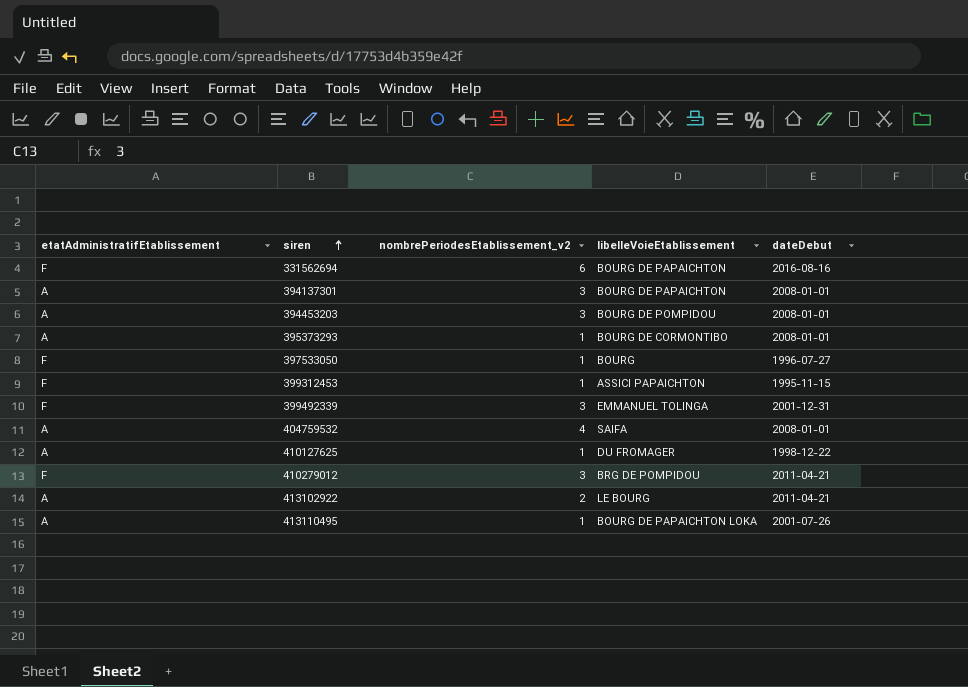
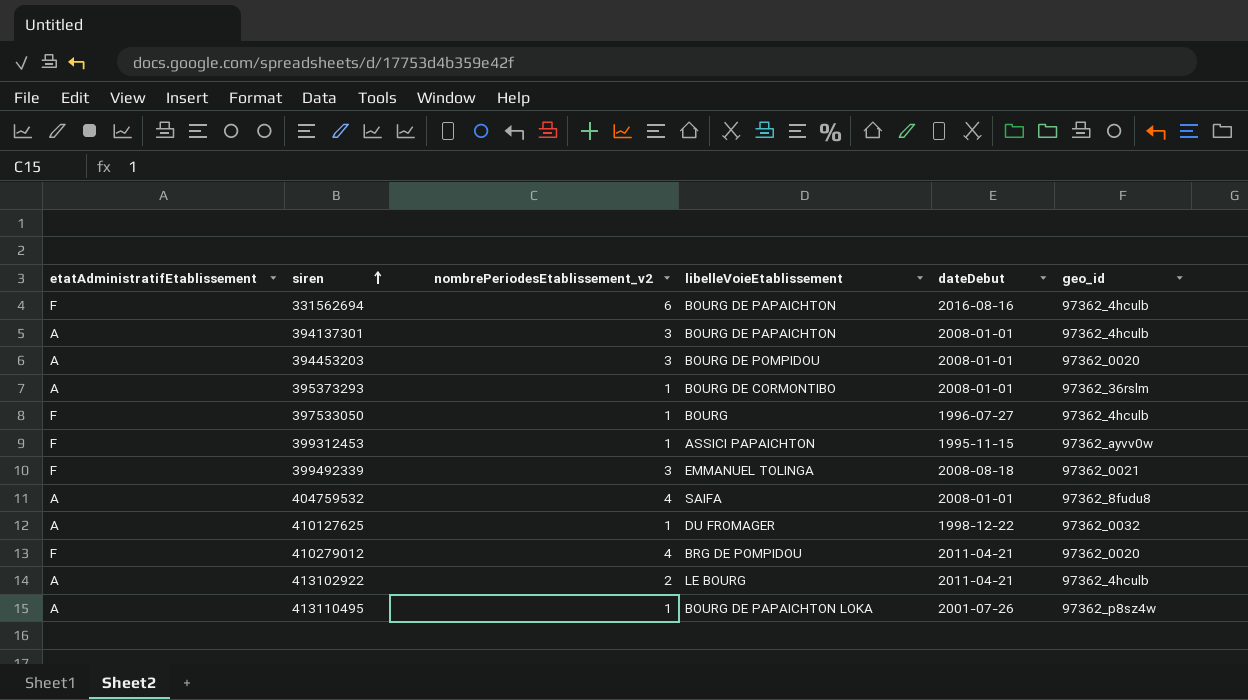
column geo_id | position: none -> 6
399492339 | dateDebut: 2001-12-31 -> 2008-08-18
410279012 | nombrePeriodesEtablissement_v2: 3 -> 4

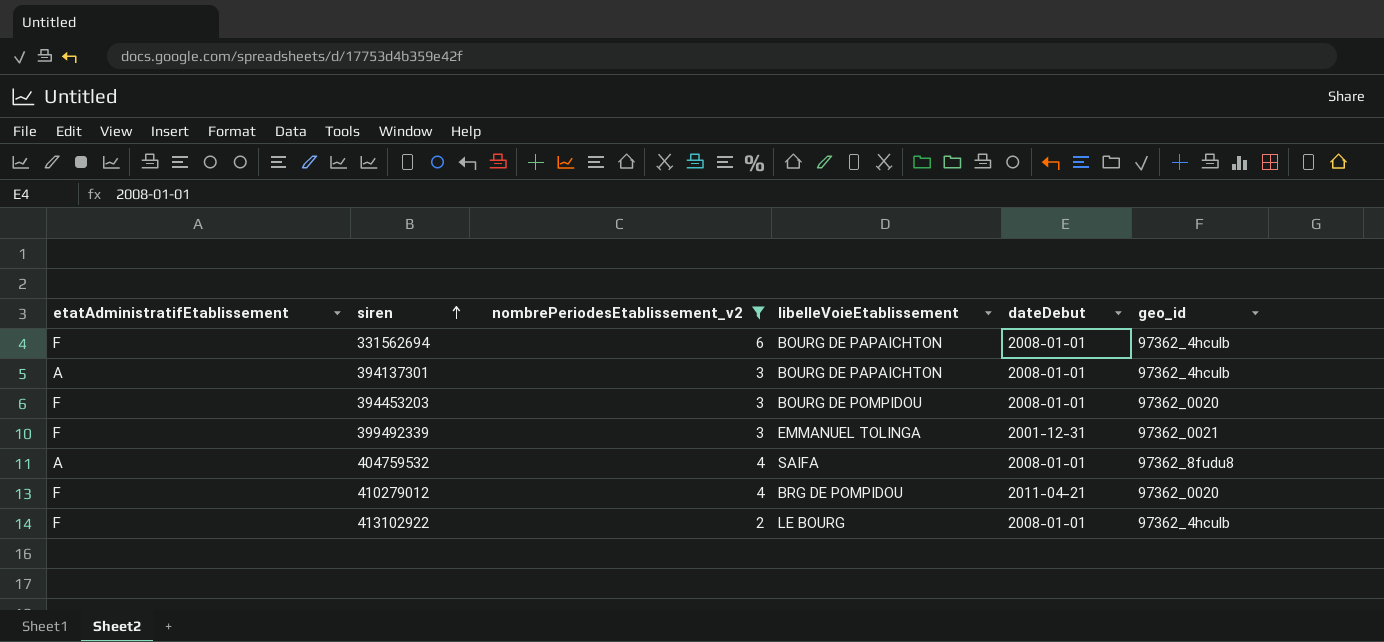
filter: none -> nombrePeriodesEtablissement_v2 != 1
331562694 | dateDebut: 2016-08-16 -> 2008-01-01
394453203 | etatAdministratifEtablissement: A -> F
399492339 | dateDebut: 2008-08-18 -> 2001-12-31
413102922 | etatAdministratifEtablissement: A -> F
413102922 | dateDebut: 2011-04-21 -> 2008-01-01

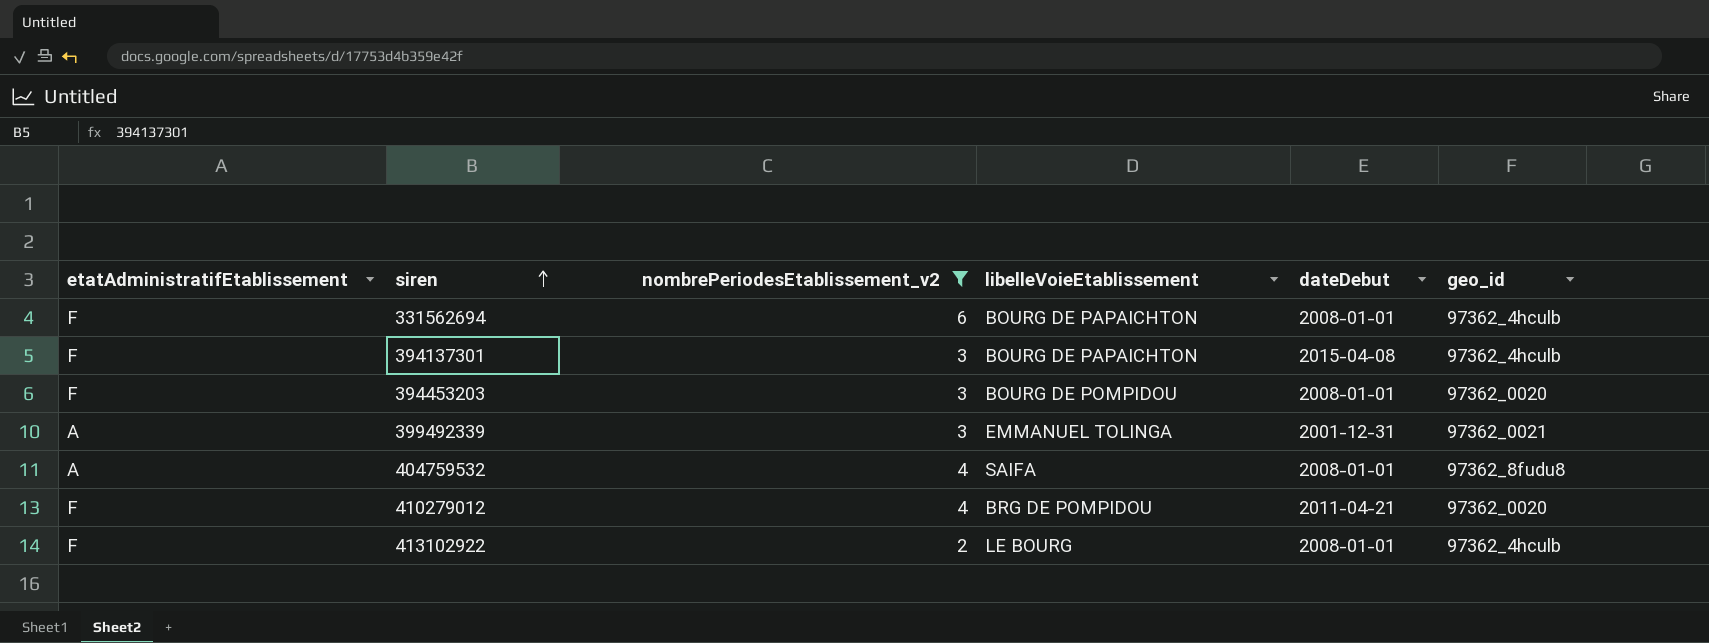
394137301 | etatAdministratifEtablissement: A -> F
394137301 | dateDebut: 2008-01-01 -> 2015-04-08
399492339 | etatAdministratifEtablissement: F -> A

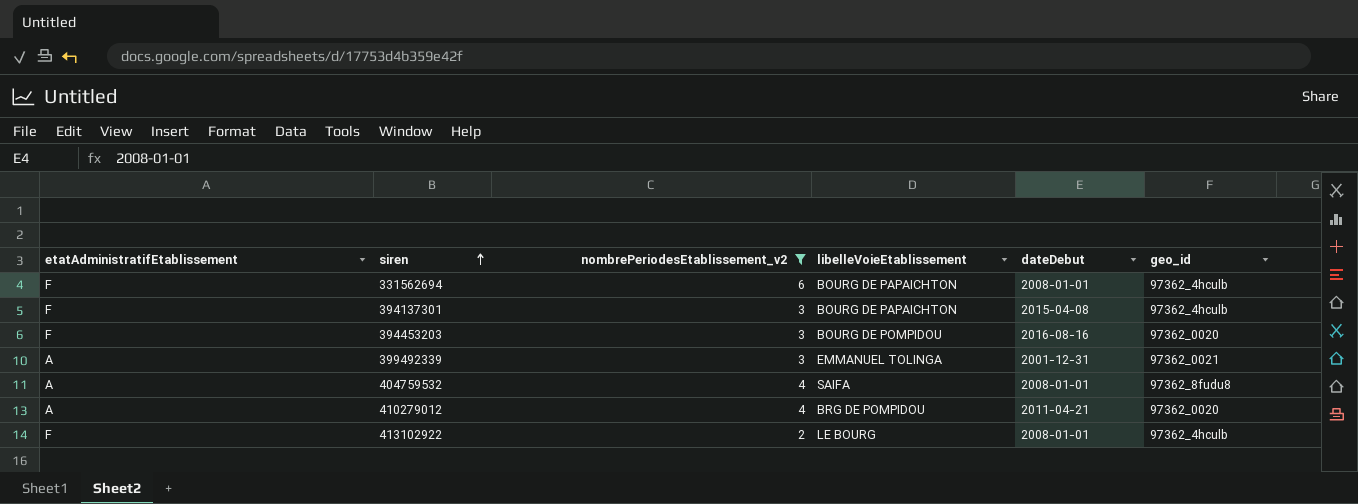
394453203 | dateDebut: 2008-01-01 -> 2016-08-16
410279012 | etatAdministratifEtablissement: F -> A

